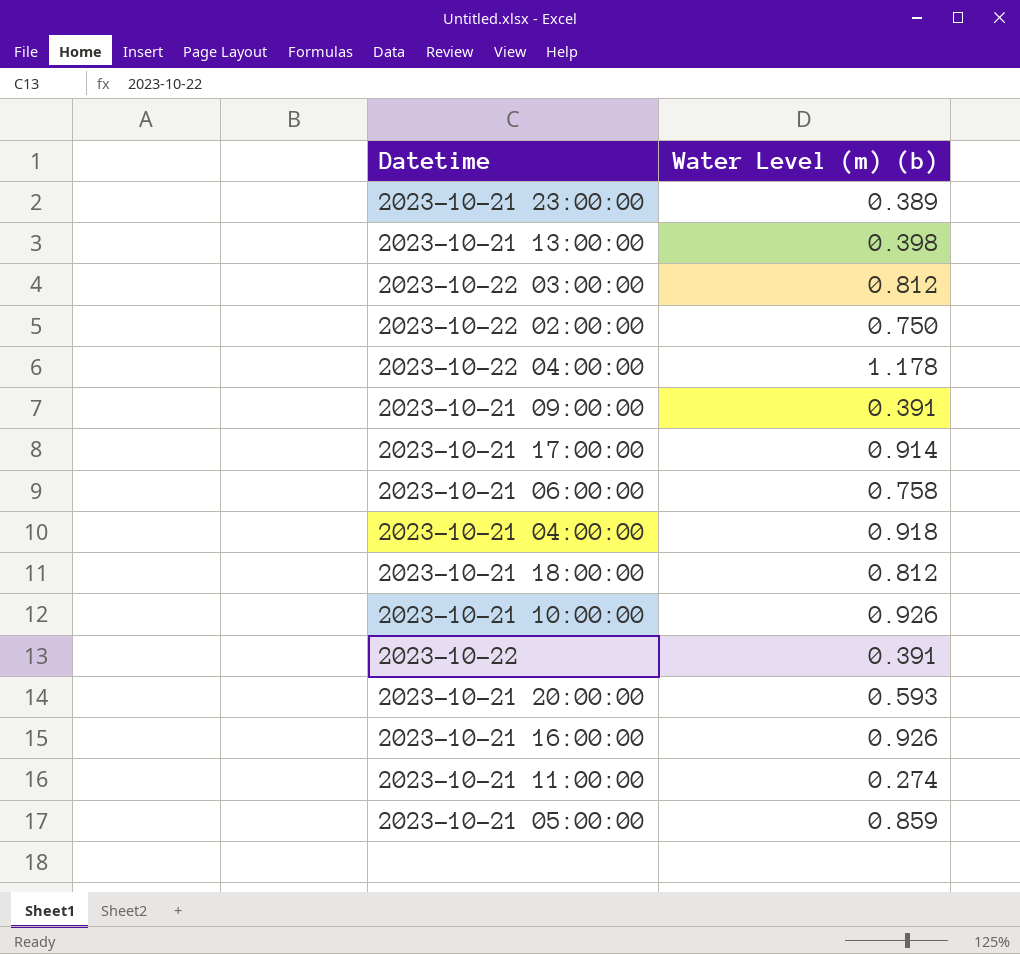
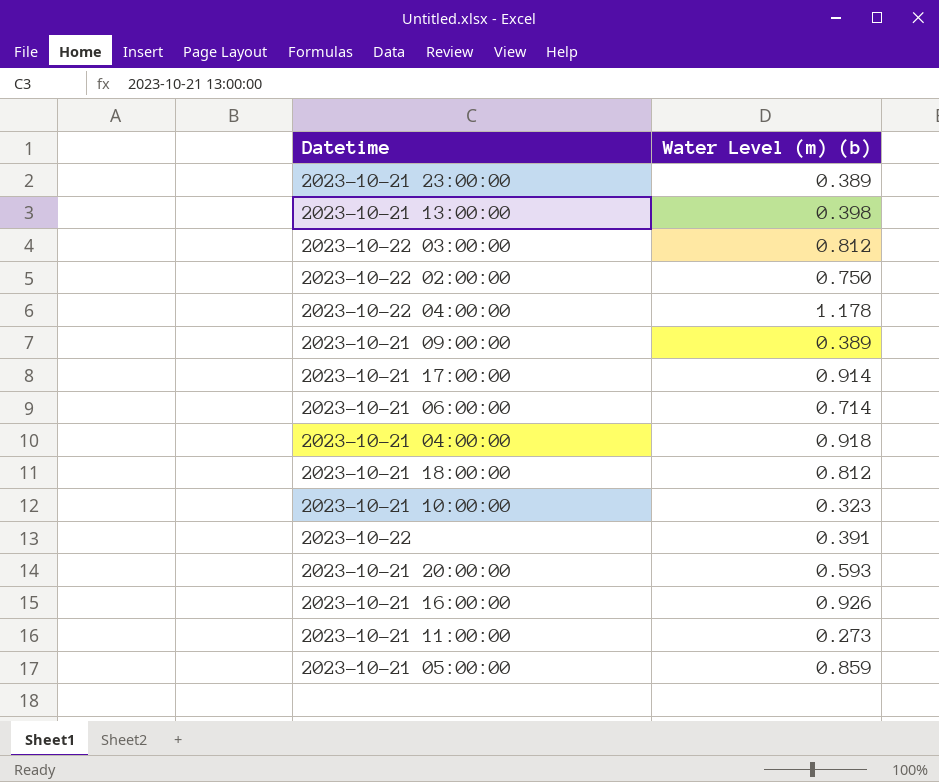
2023-10-21 09:00:00 | Water Level (m) (b): 0.391 -> 0.389
2023-10-21 06:00:00 | Water Level (m) (b): 0.758 -> 0.714
2023-10-21 10:00:00 | Water Level (m) (b): 0.926 -> 0.323
2023-10-21 11:00:00 | Water Level (m) (b): 0.274 -> 0.273

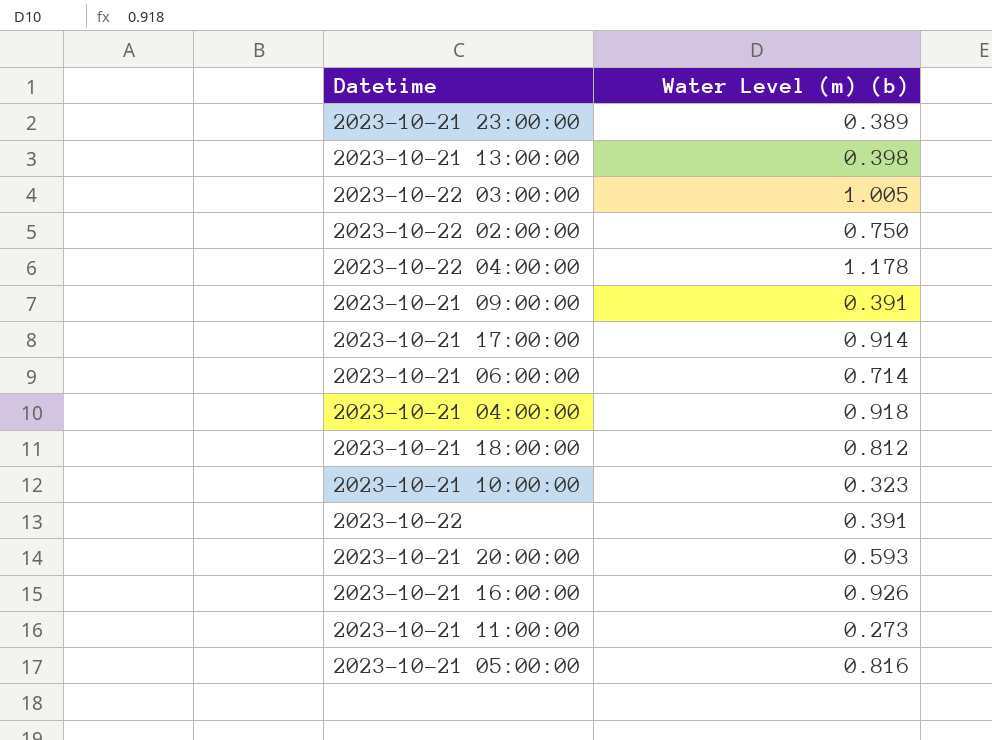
2023-10-22 03:00:00 | Water Level (m) (b): 0.812 -> 1.005
2023-10-21 09:00:00 | Water Level (m) (b): 0.389 -> 0.391
2023-10-21 05:00:00 | Water Level (m) (b): 0.859 -> 0.816

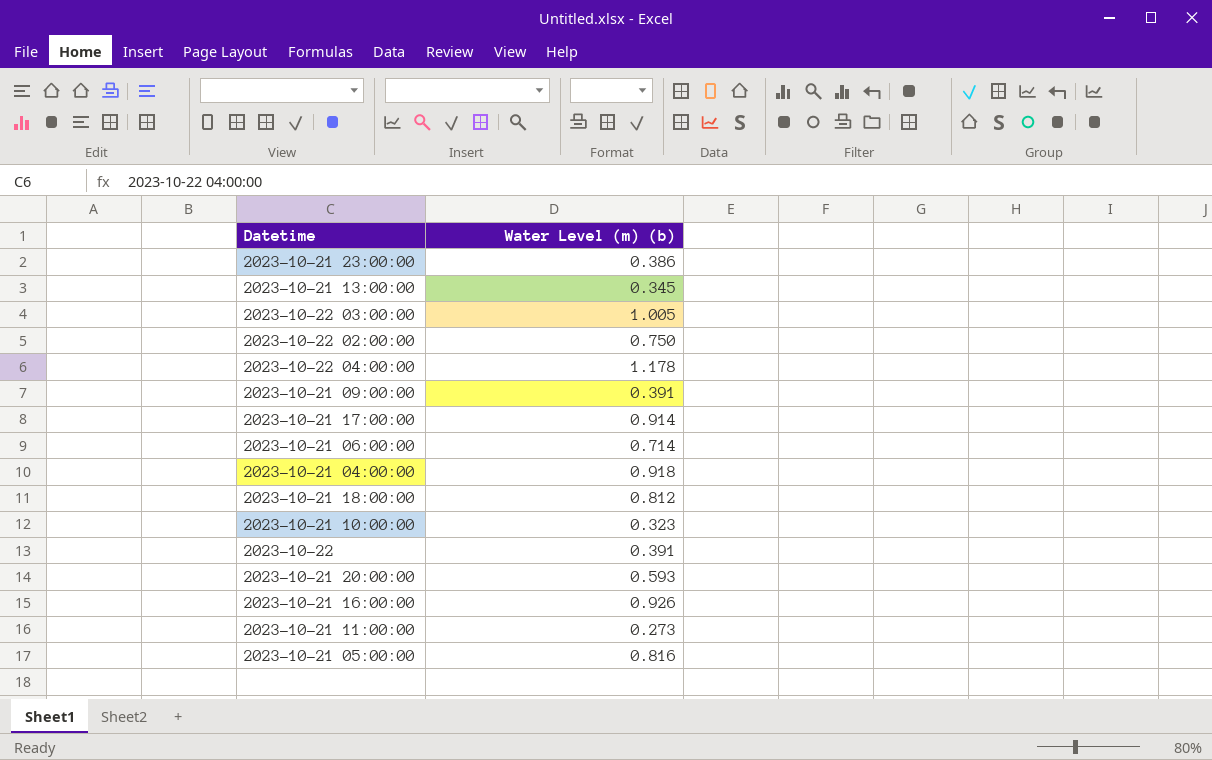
2023-10-21 23:00:00 | Water Level (m) (b): 0.389 -> 0.386
2023-10-21 13:00:00 | Water Level (m) (b): 0.398 -> 0.345

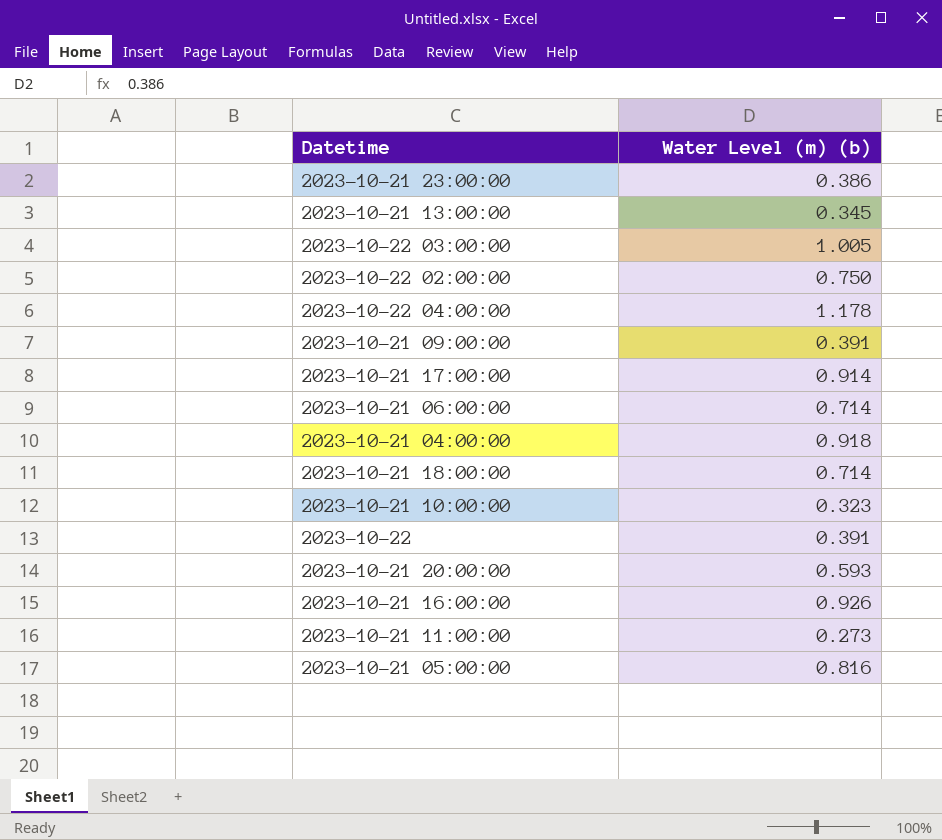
2023-10-21 18:00:00 | Water Level (m) (b): 0.812 -> 0.714

